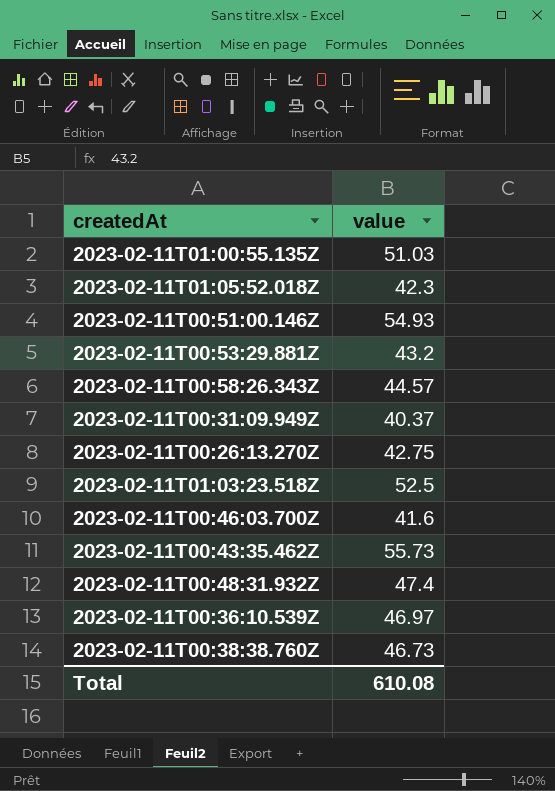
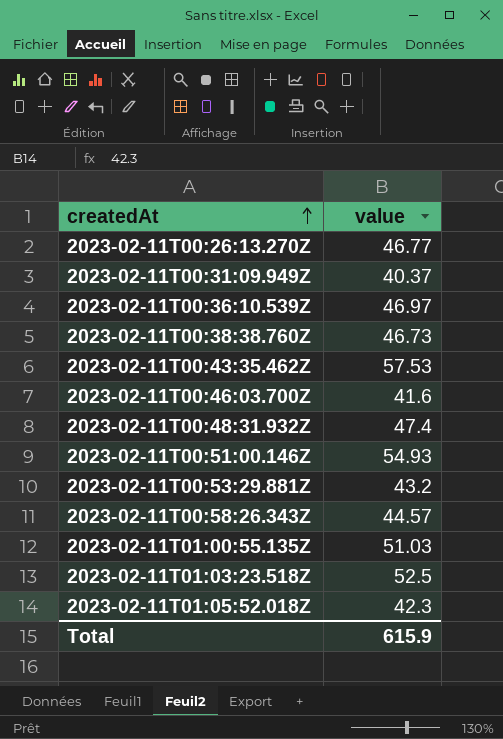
row order: none -> createdAt ascending
2023-02-11T00:26:13.270Z | value: 42.75 -> 46.77
2023-02-11T00:43:35.462Z | value: 55.73 -> 57.53
Total | value: 610.08 -> 615.9

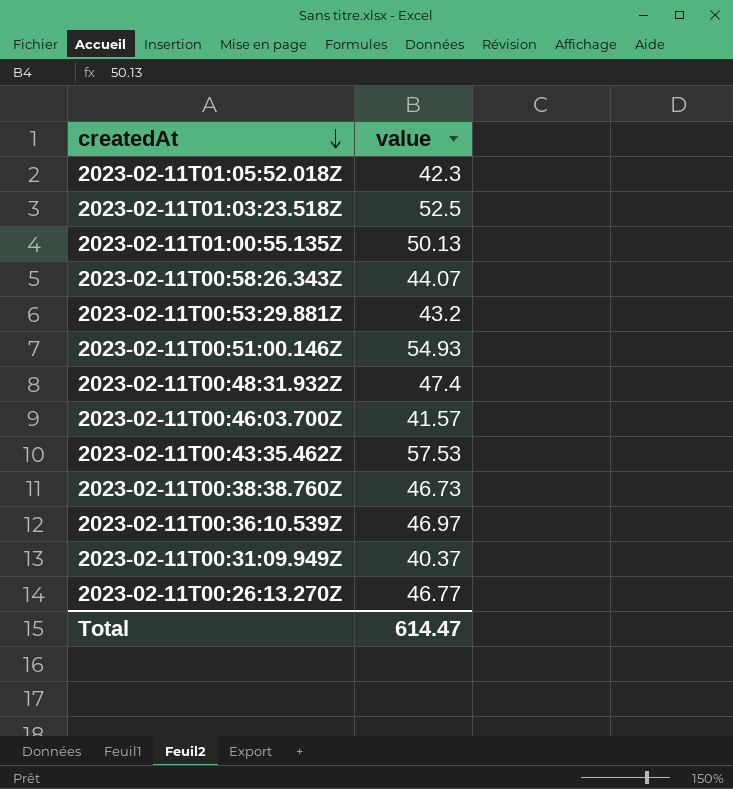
row order: createdAt ascending -> createdAt descending
2023-02-11T01:00:55.135Z | value: 51.03 -> 50.13
2023-02-11T00:58:26.343Z | value: 44.57 -> 44.07
2023-02-11T00:46:03.700Z | value: 41.6 -> 41.57
Total | value: 615.9 -> 614.47

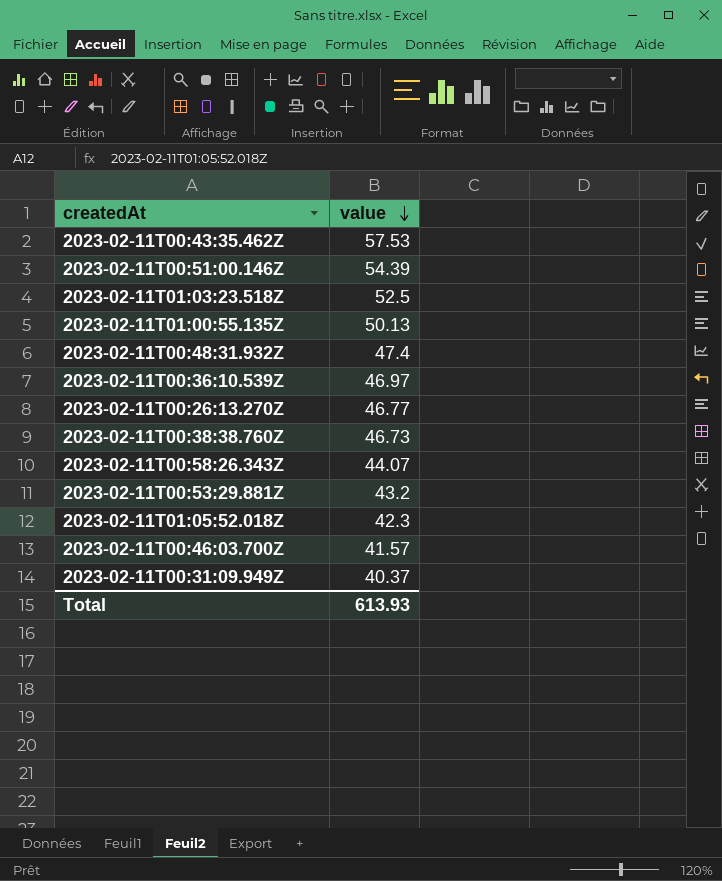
row order: createdAt descending -> value descending
2023-02-11T00:51:00.146Z | value: 54.93 -> 54.39
Total | value: 614.47 -> 613.93

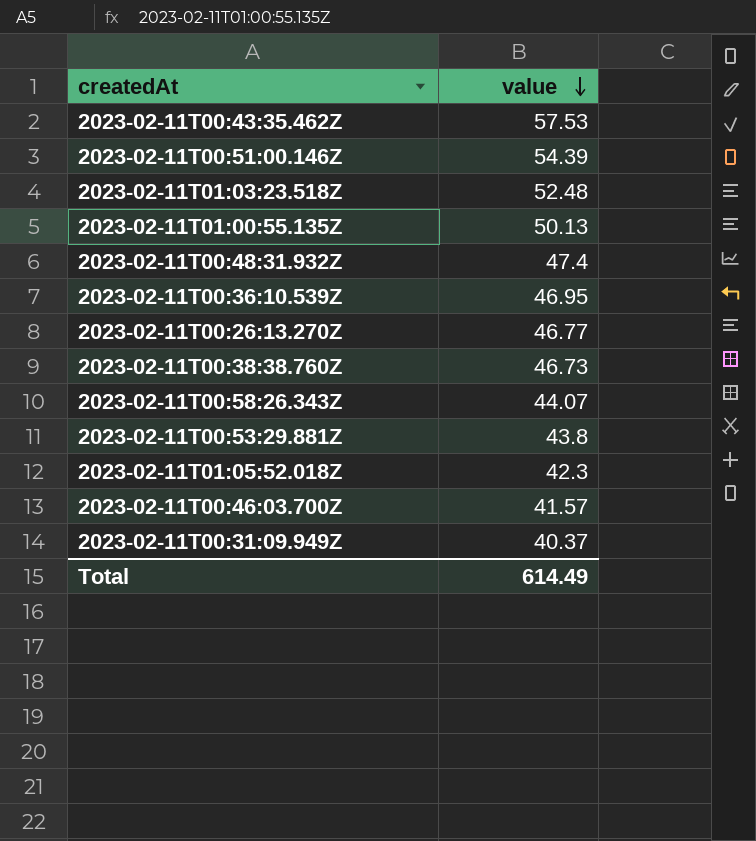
2023-02-11T01:03:23.518Z | value: 52.5 -> 52.48
2023-02-11T00:36:10.539Z | value: 46.97 -> 46.95
2023-02-11T00:53:29.881Z | value: 43.2 -> 43.8
Total | value: 613.93 -> 614.49

